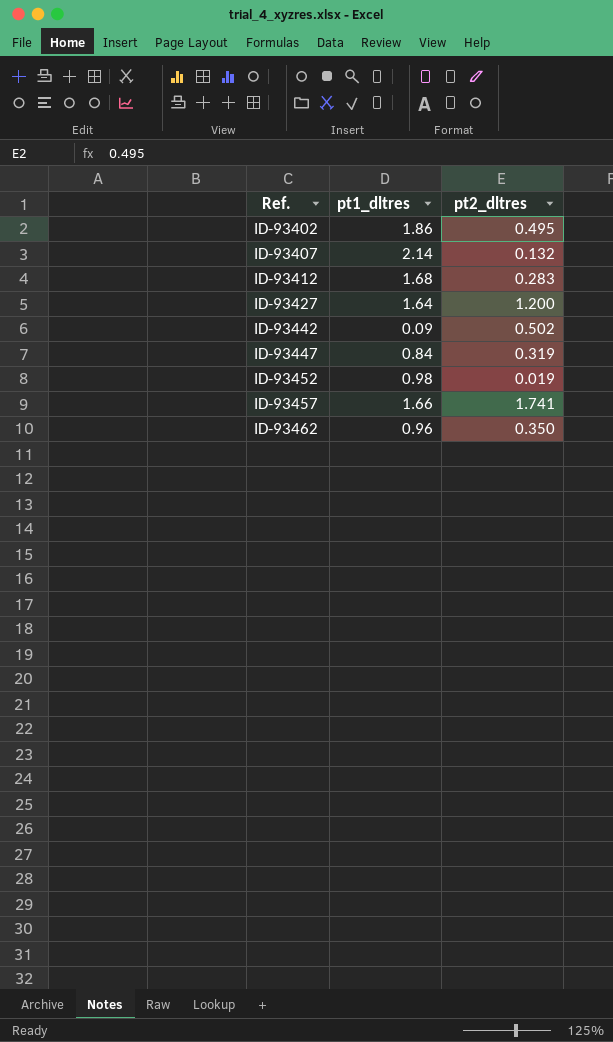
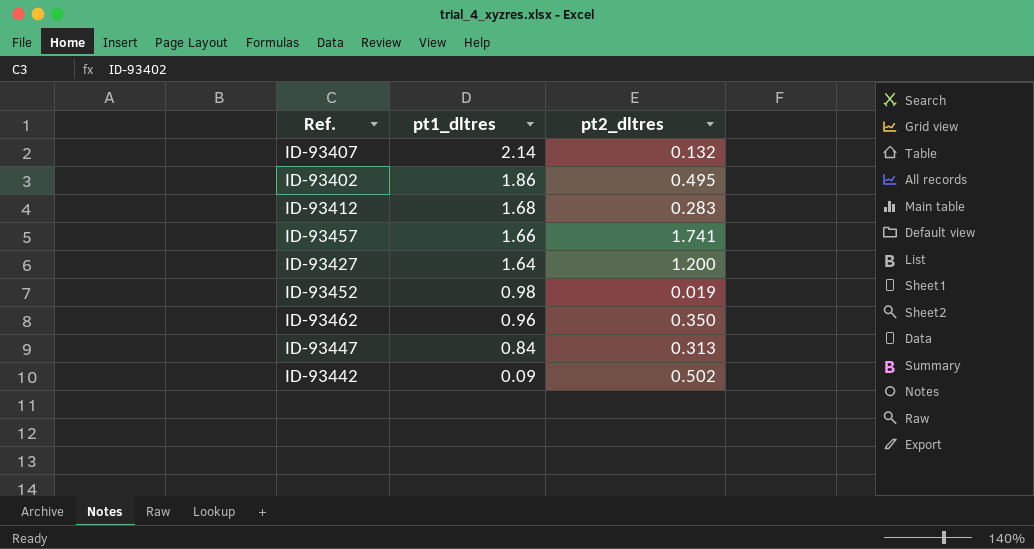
row order: Ref. ascending -> pt1_dltres descending
ID-93447 | pt2_dltres: 0.319 -> 0.313

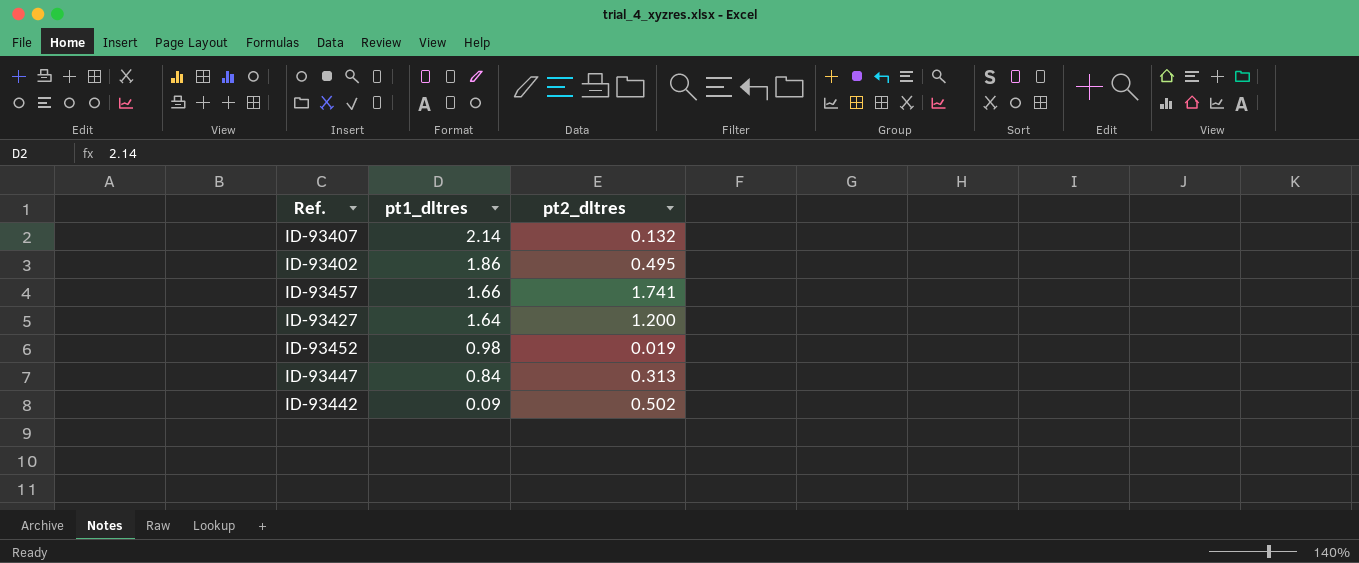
row ID-93412: 1.68 | 0.283 -> none
row ID-93462: 0.96 | 0.350 -> none

